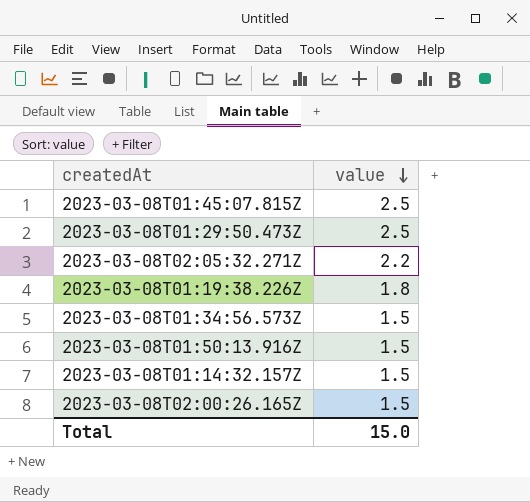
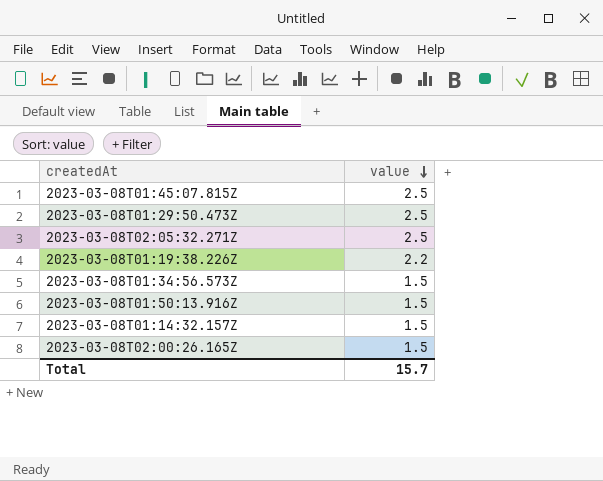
2023-03-08T02:05:32.271Z | value: 2.2 -> 2.5
2023-03-08T01:19:38.226Z | value: 1.8 -> 2.2
Total | value: 15.0 -> 15.7

